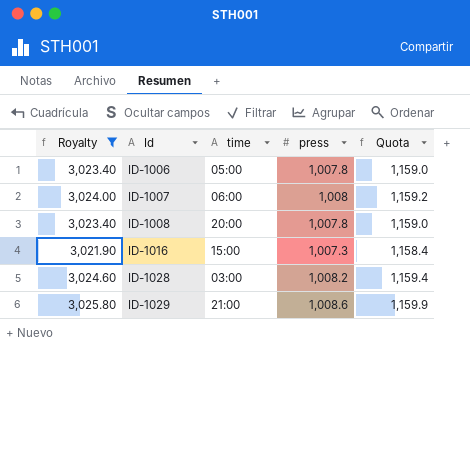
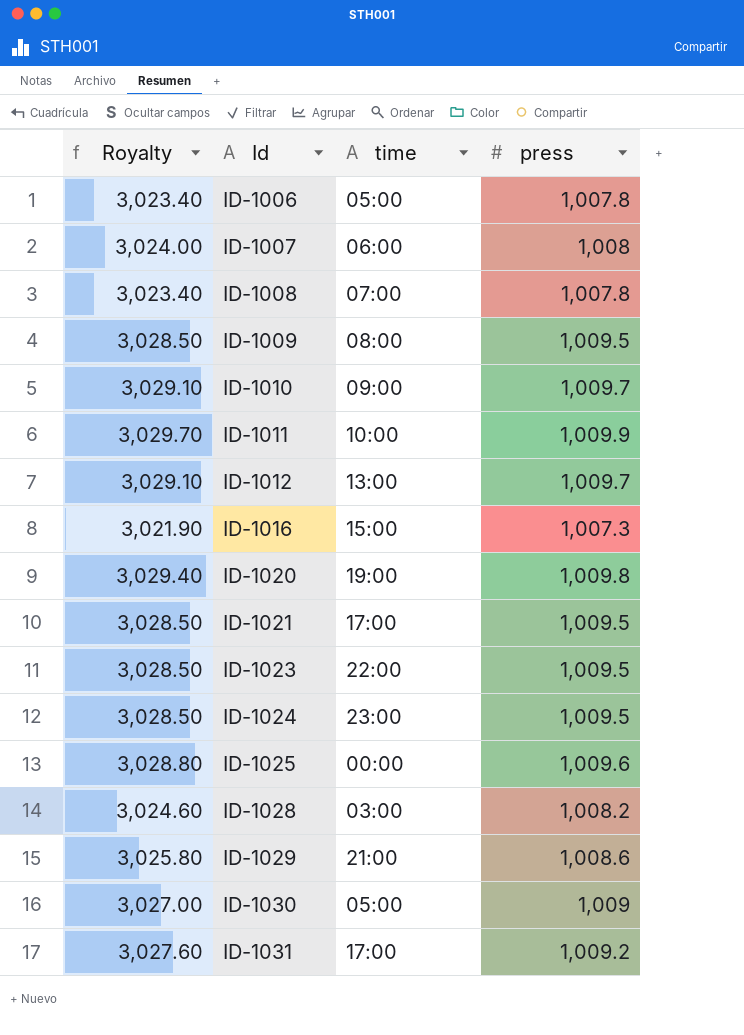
filter: Royalty <= 3,025.80 -> none
column Quota | formula: [press] * 1.15 -> none
ID-1008 | time: 20:00 -> 07:00

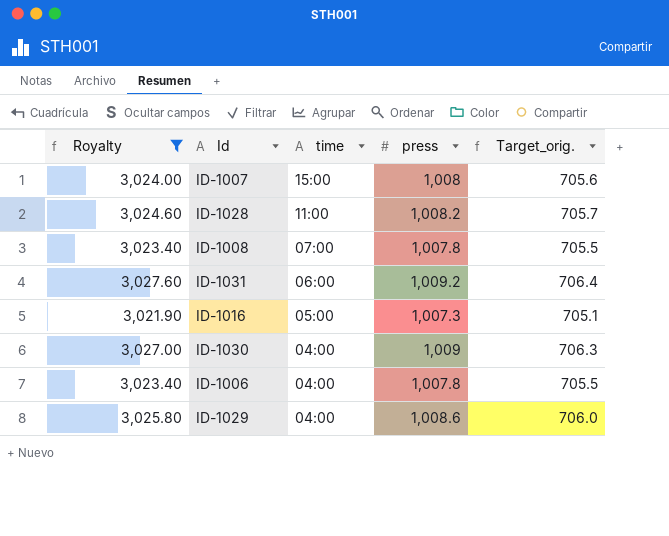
filter: none -> Royalty <= 3,027.60
row order: Id ascending -> time descending
column Target_orig. | formula: none -> [press] * 0.7
ID-1007 | time: 06:00 -> 15:00
ID-1028 | time: 03:00 -> 11:00
ID-1031 | time: 17:00 -> 06:00
ID-1016 | time: 15:00 -> 05:00
ID-1030 | time: 05:00 -> 04:00
ID-1006 | time: 05:00 -> 04:00
ID-1029 | time: 21:00 -> 04:00

